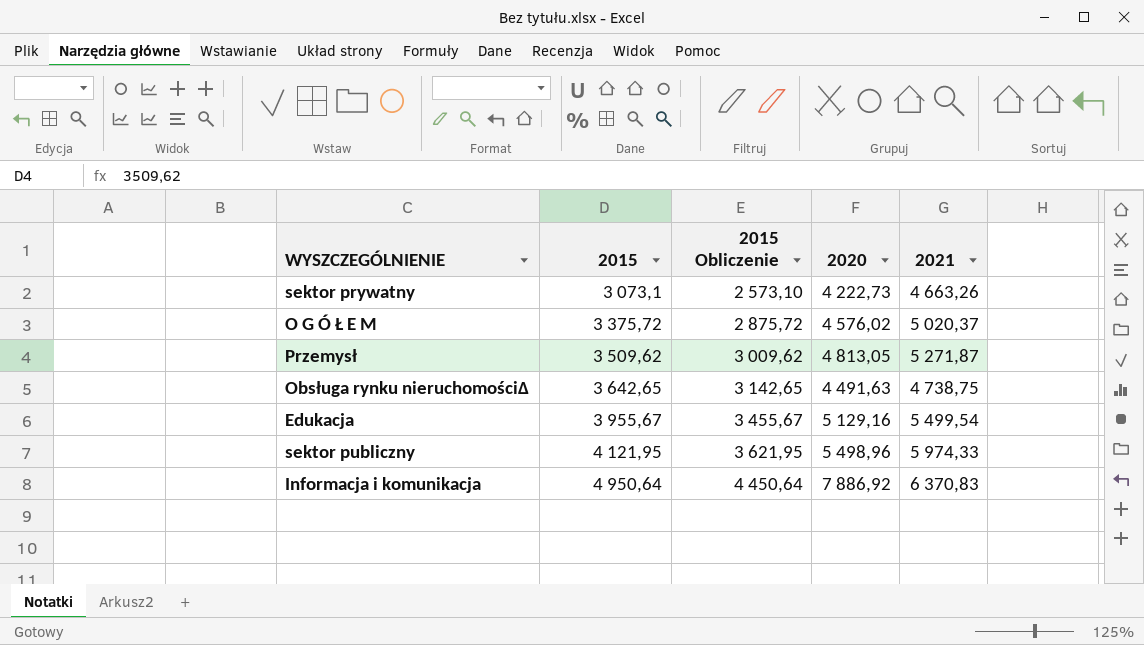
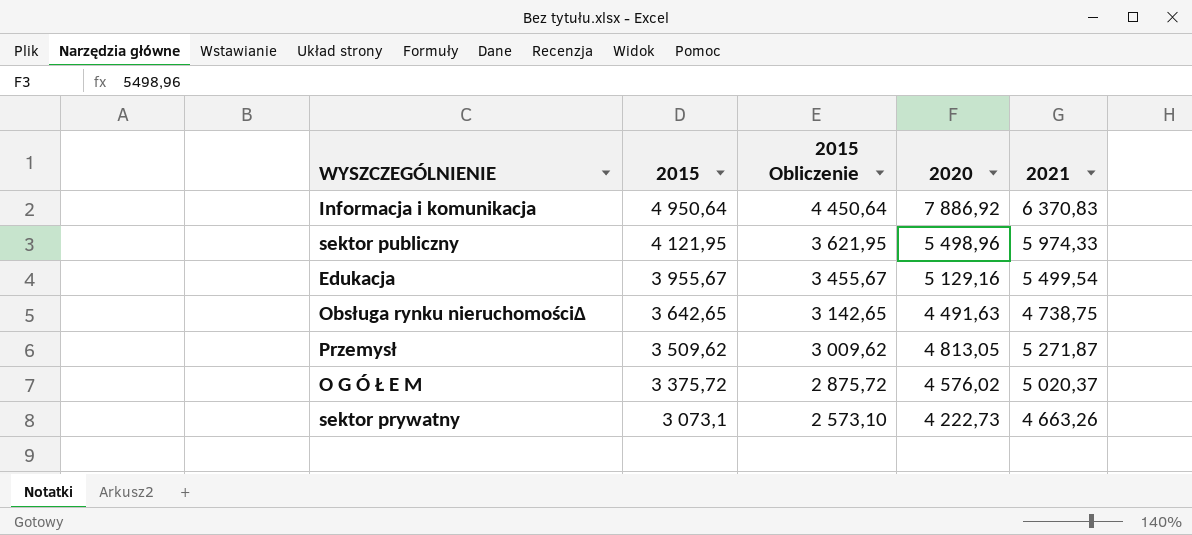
row order: 2015 ascending -> 2015 descending

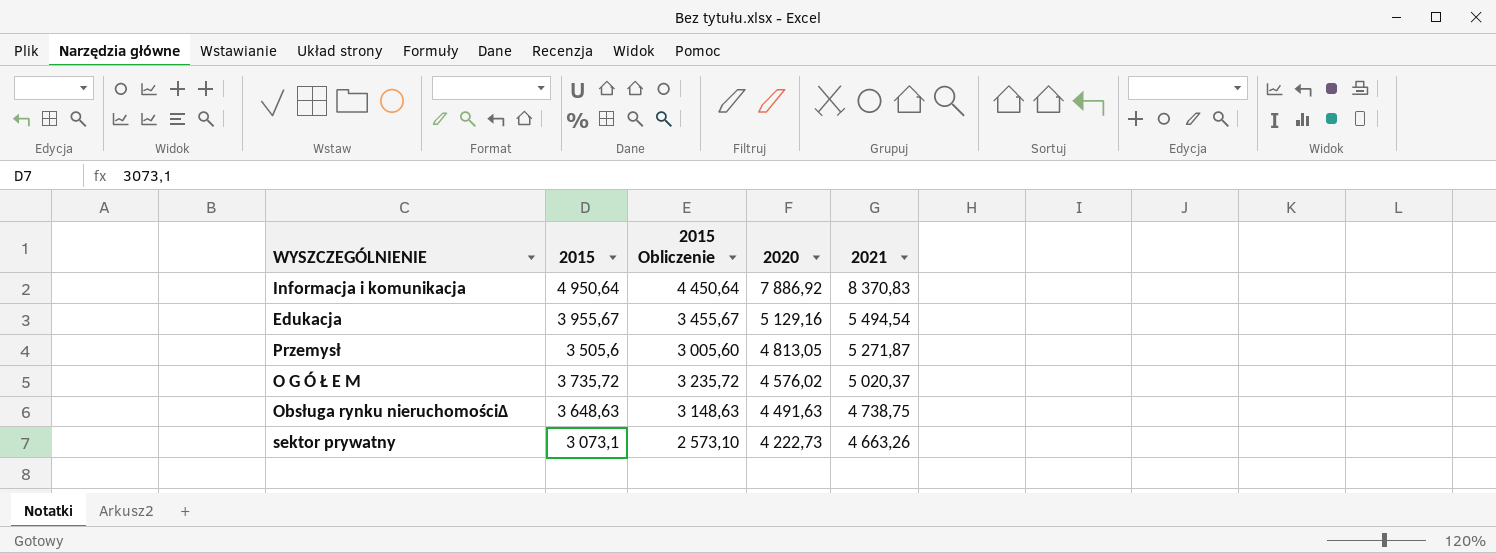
row order: 2015 descending -> 2020 descending
row sektor publiczny: 4 121,95 | 3 621,95 | 5 498,96 | 5 974,33 -> none
Informacja i komunikacja | 2021: 6 370,83 -> 8 370,83
Edukacja | 2021: 5 499,54 -> 5 494,54
Przemysł | 2015: 3 509,62 -> 3 505,6
Przemysł | 2015 Obliczenie: 3 009,62 -> 3 005,60
O G Ó Ł E M | 2015: 3 375,72 -> 3 735,72
O G Ó Ł E M | 2015 Obliczenie: 2 875,72 -> 3 235,72
Obsługa rynku nieruchomościΔ | 2015: 3 642,65 -> 3 648,63
Obsługa rynku nieruchomościΔ | 2015 Obliczenie: 3 142,65 -> 3 148,63

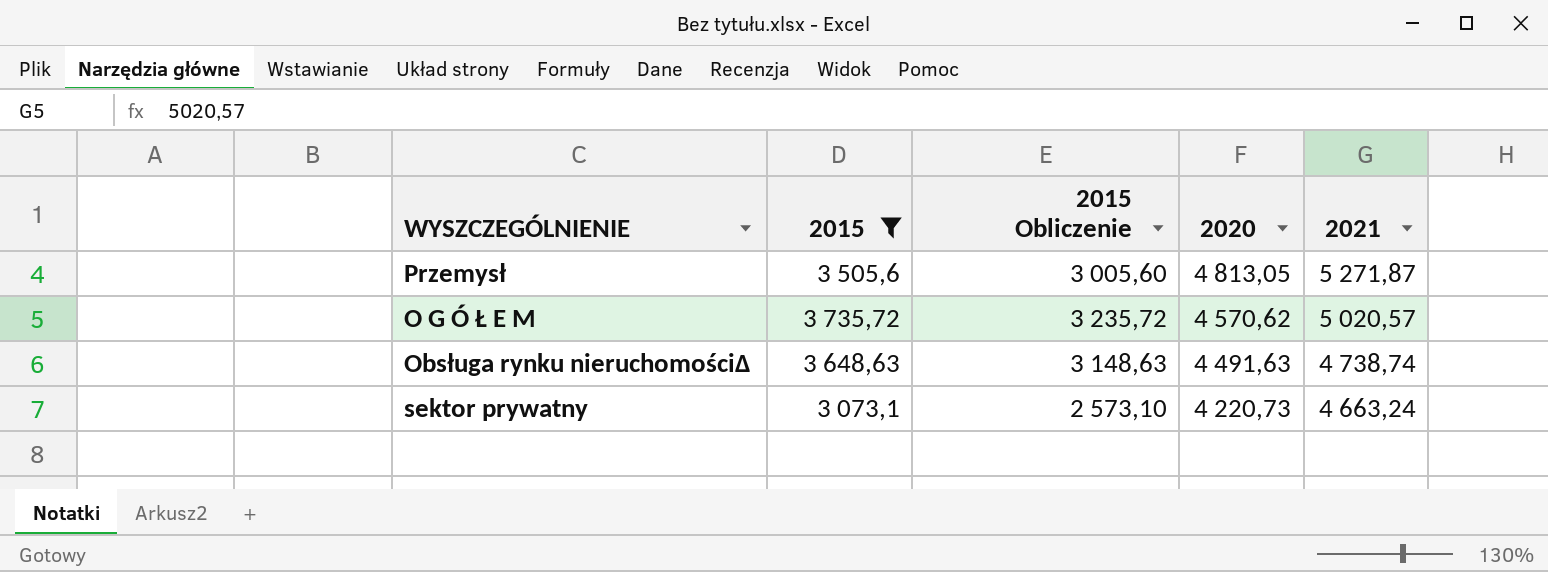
filter: none -> 2015 <= 3 735,72
O G Ó Ł E M | 2020: 4 576,02 -> 4 570,62
O G Ó Ł E M | 2021: 5 020,37 -> 5 020,57
Obsługa rynku nieruchomościΔ | 2021: 4 738,75 -> 4 738,74
sektor prywatny | 2020: 4 222,73 -> 4 220,73
sektor prywatny | 2021: 4 663,26 -> 4 663,24

